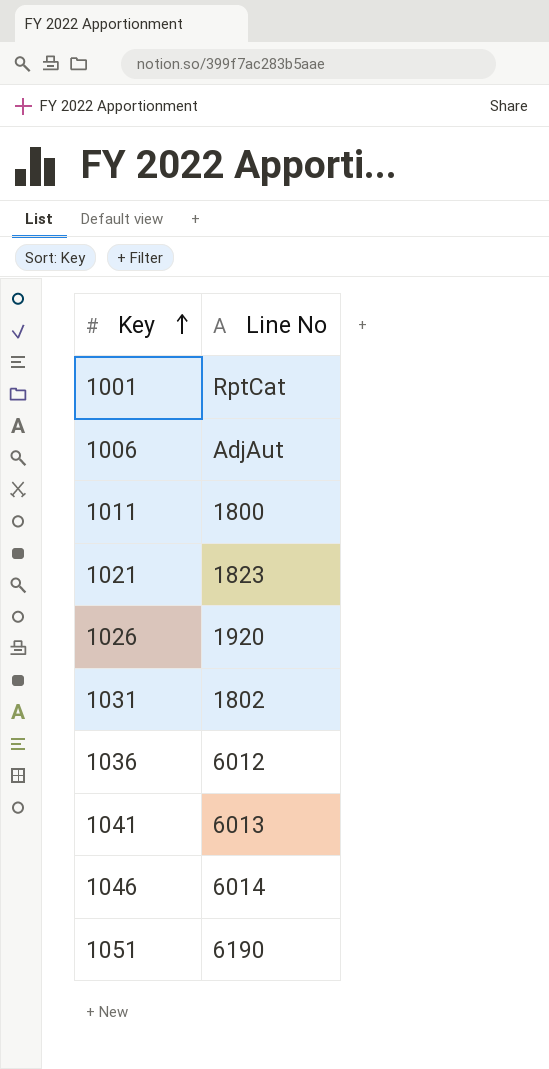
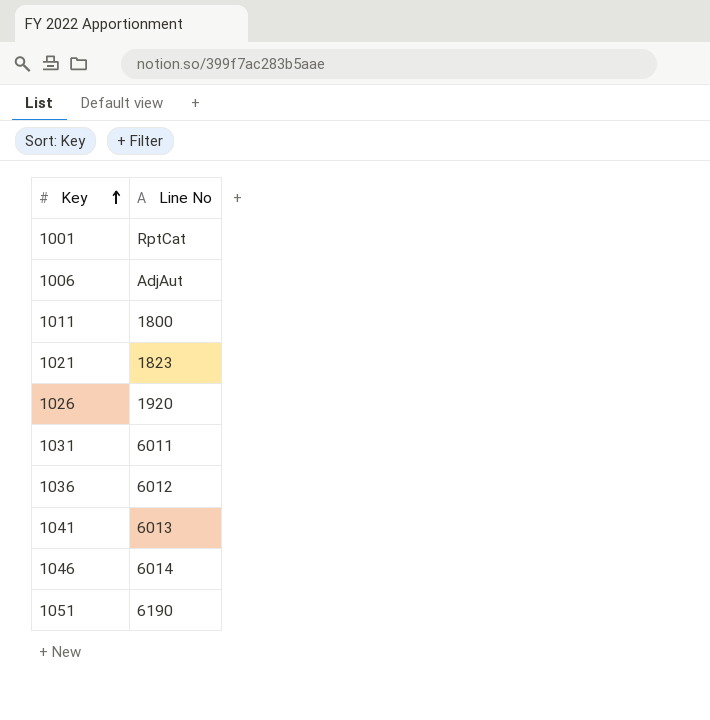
1031 | Line No: 1802 -> 6011

